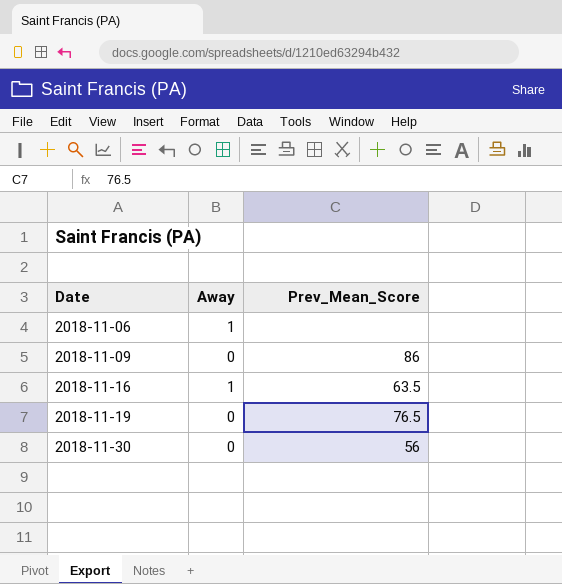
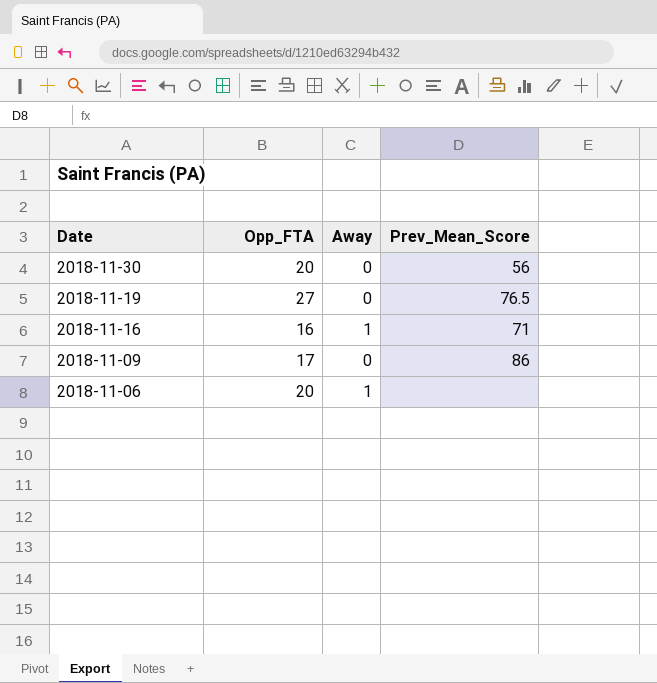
row order: Date ascending -> Date descending
column Opp_FTA | position: none -> 2
2018-11-16 | Prev_Mean_Score: 63.5 -> 71

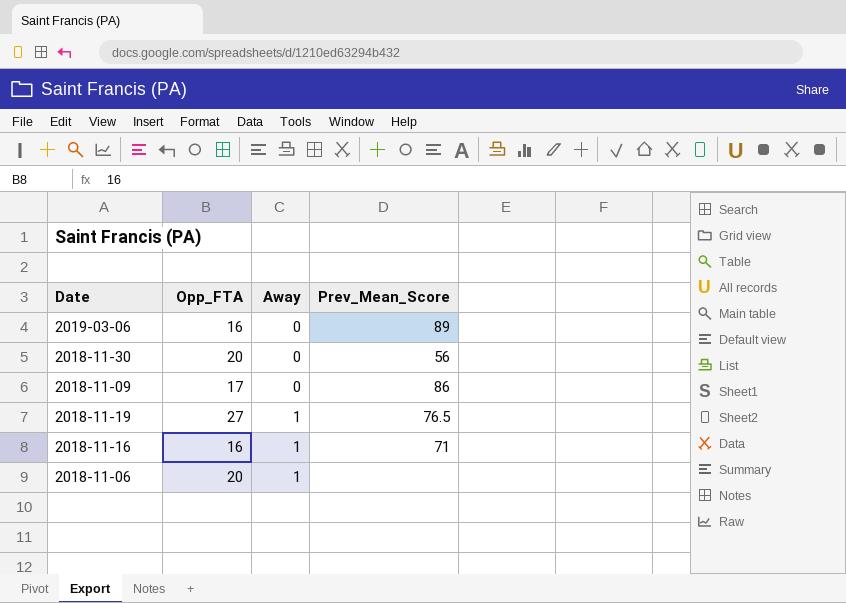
row order: Date descending -> Away ascending
row 2019-03-06: none -> 16 | 0 | 89
2018-11-19 | Away: 0 -> 1

